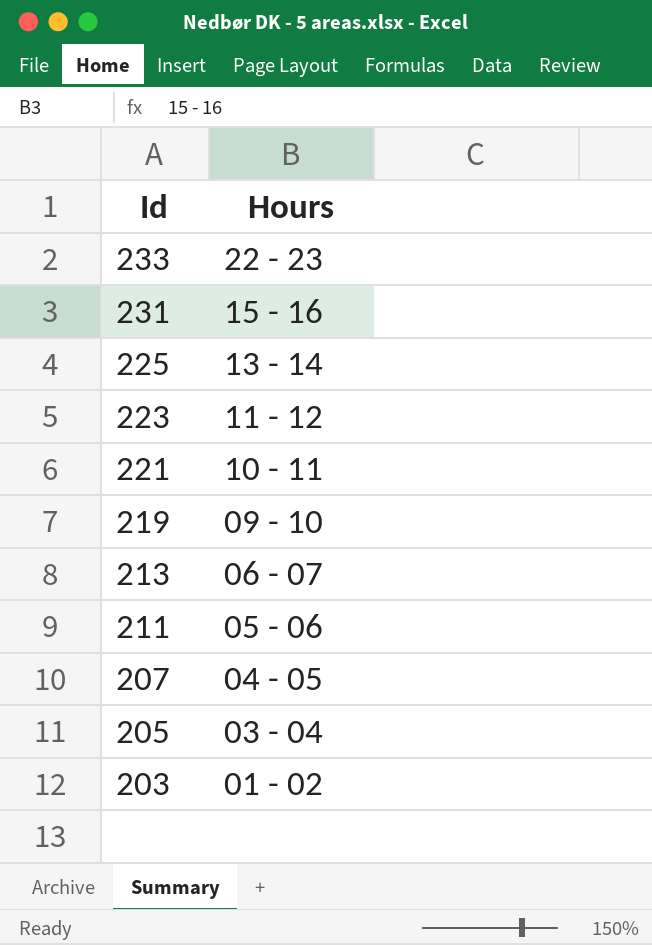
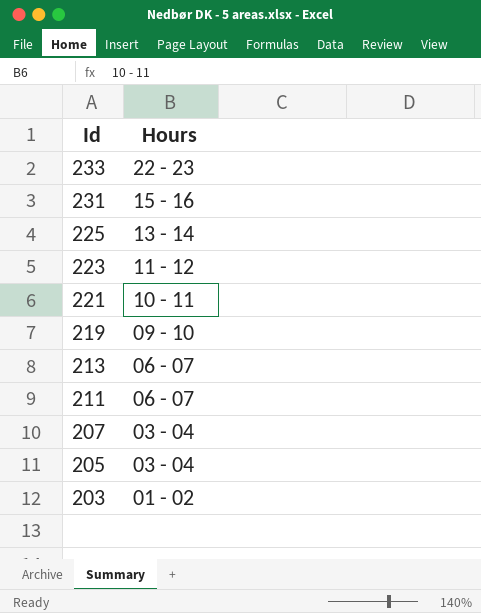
211 | Hours: 05 - 06 -> 06 - 07
207 | Hours: 04 - 05 -> 03 - 04

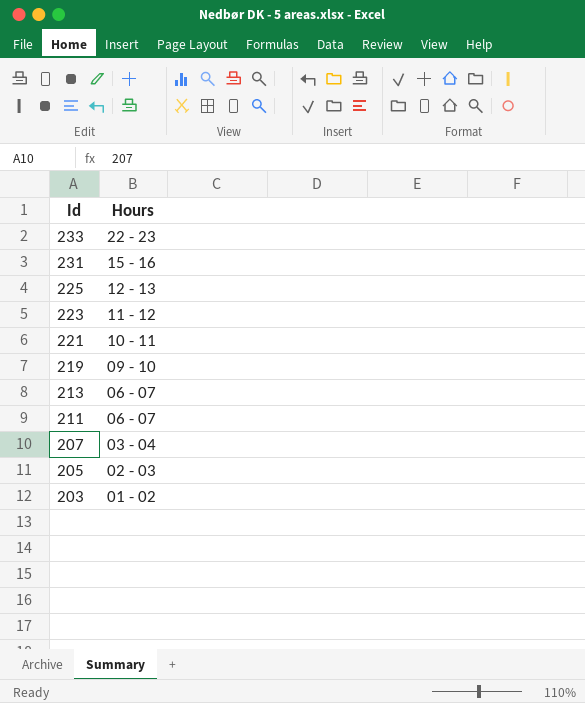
225 | Hours: 13 - 14 -> 12 - 13
205 | Hours: 03 - 04 -> 02 - 03

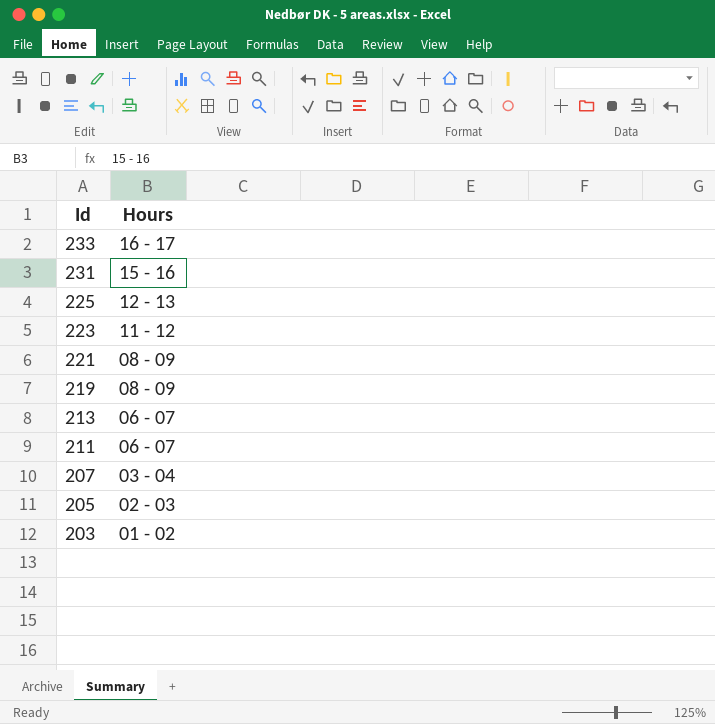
233 | Hours: 22 - 23 -> 16 - 17
221 | Hours: 10 - 11 -> 08 - 09
219 | Hours: 09 - 10 -> 08 - 09

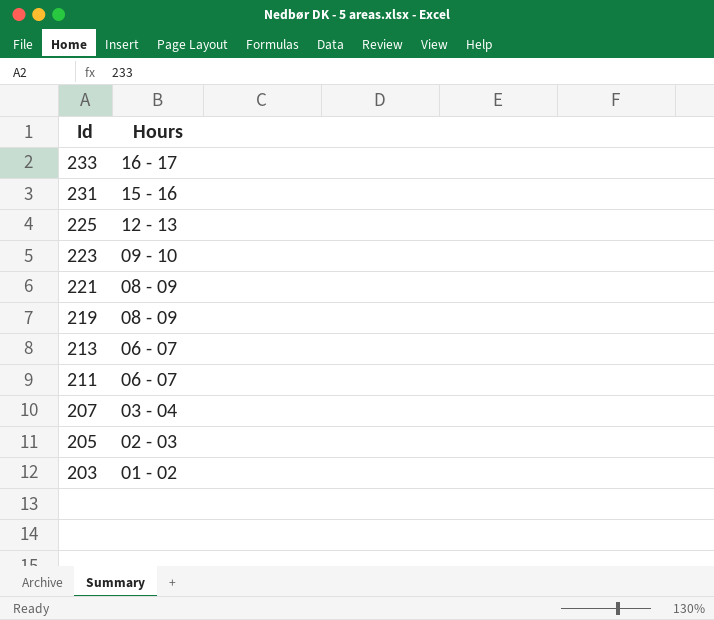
223 | Hours: 11 - 12 -> 09 - 10

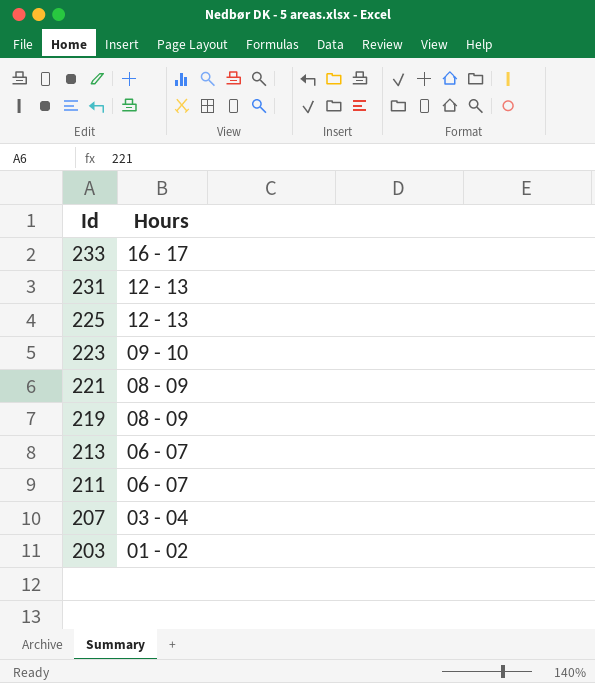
row 205: 02 - 03 -> none
231 | Hours: 15 - 16 -> 12 - 13

